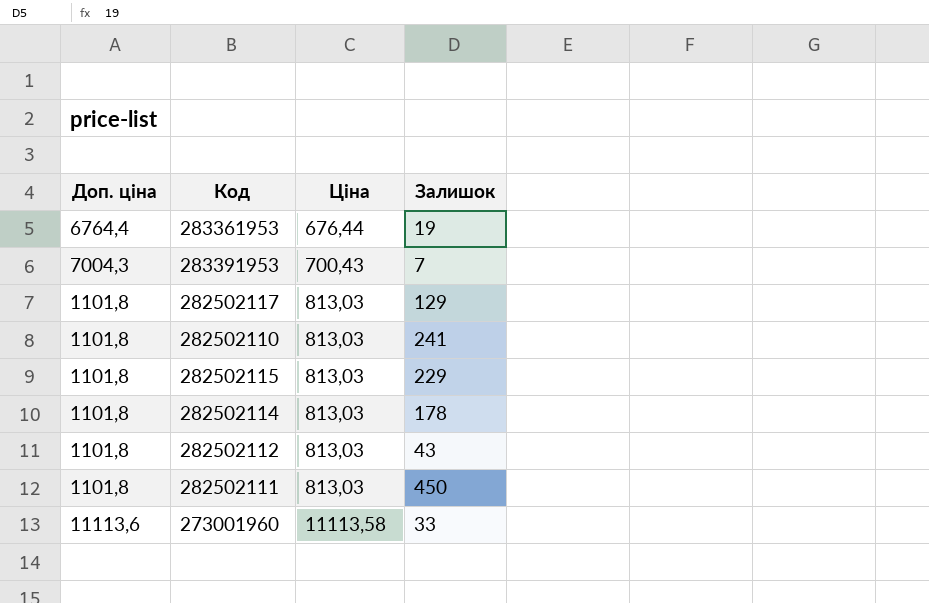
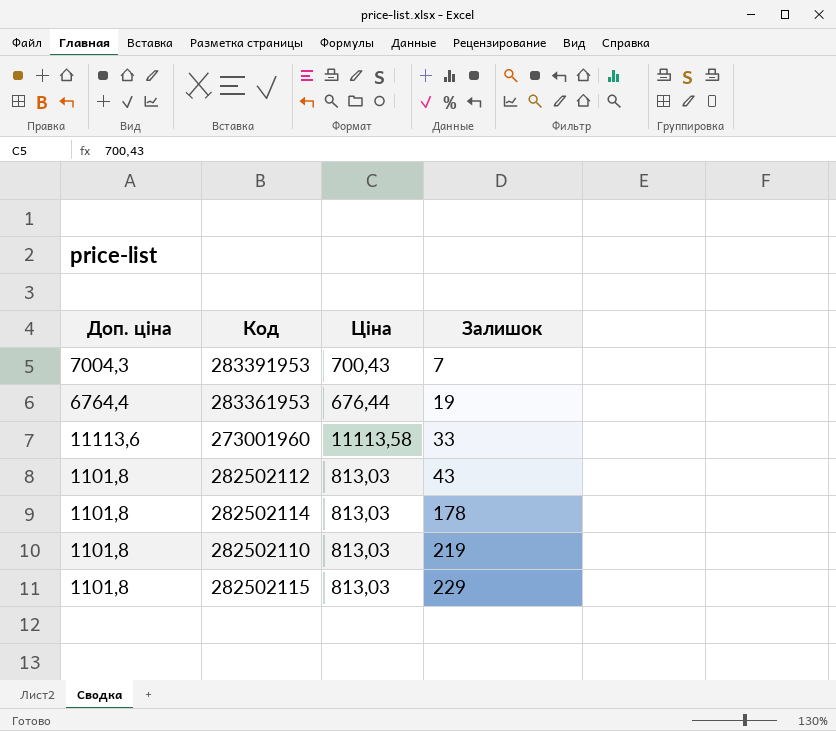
row order: Ціна ascending -> Залишок ascending
row 282502117: 1101,8 | 813,03 | 129 -> none
row 282502111: 1101,8 | 813,03 | 450 -> none
282502110 | Залишок: 241 -> 219

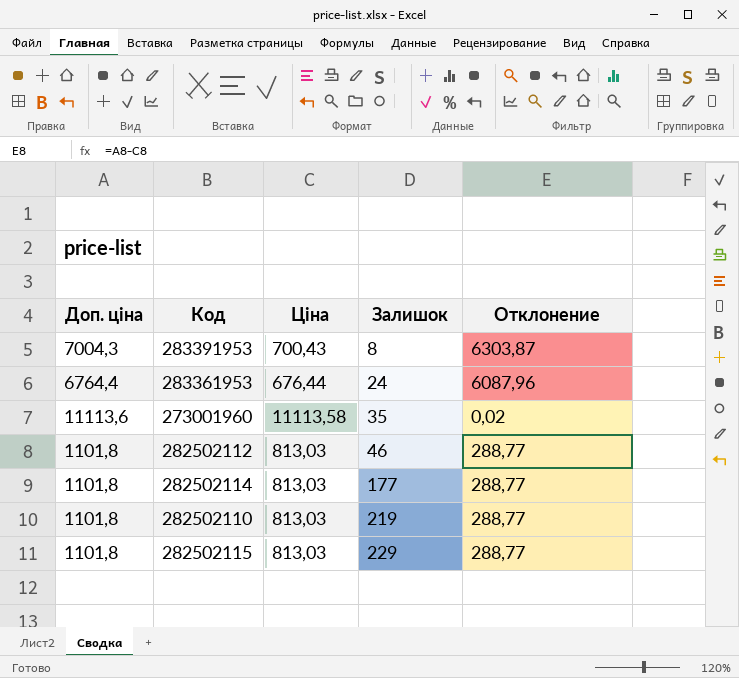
column Отклонение | formula: none -> [Доп. ціна] - [Ціна]
283391953 | Залишок: 7 -> 8
283361953 | Залишок: 19 -> 24
273001960 | Залишок: 33 -> 35
282502112 | Залишок: 43 -> 46
282502114 | Залишок: 178 -> 177

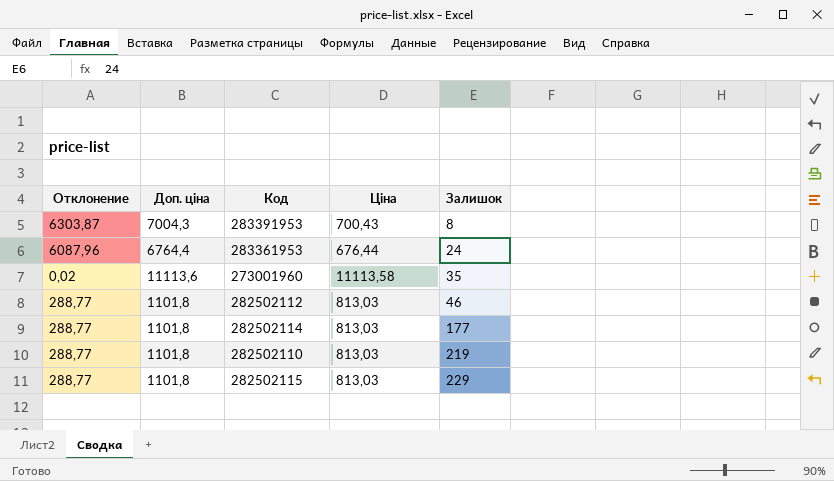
column Отклонение | position: 5 -> 1

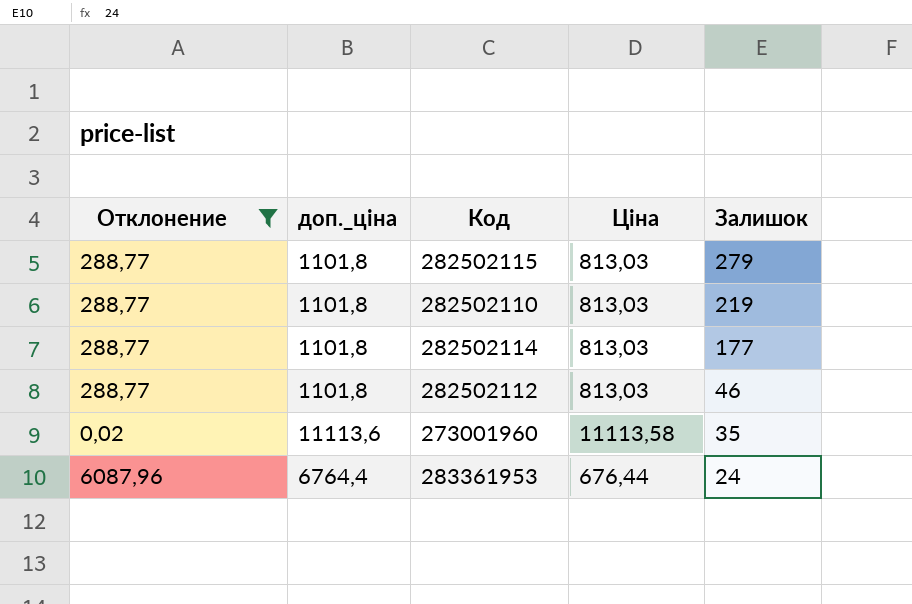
filter: none -> Отклонение != 6303,87
row order: Залишок ascending -> Залишок descending
column name: Доп. ціна -> доп._ціна
282502115 | Залишок: 229 -> 279

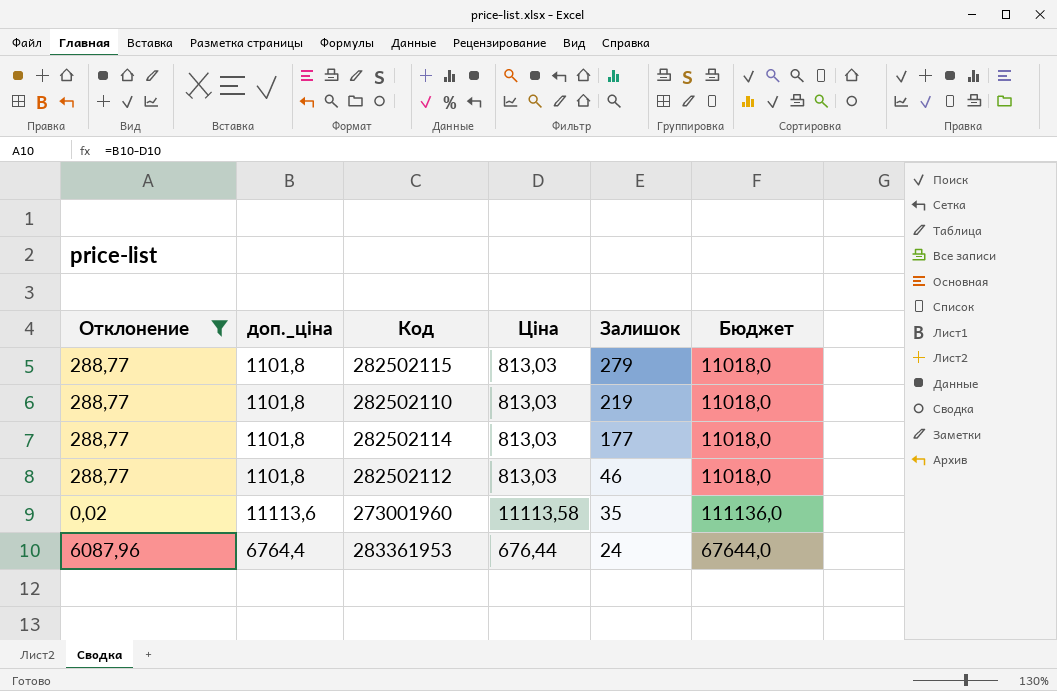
column Бюджет | formula: none -> [доп._ціна] * 10

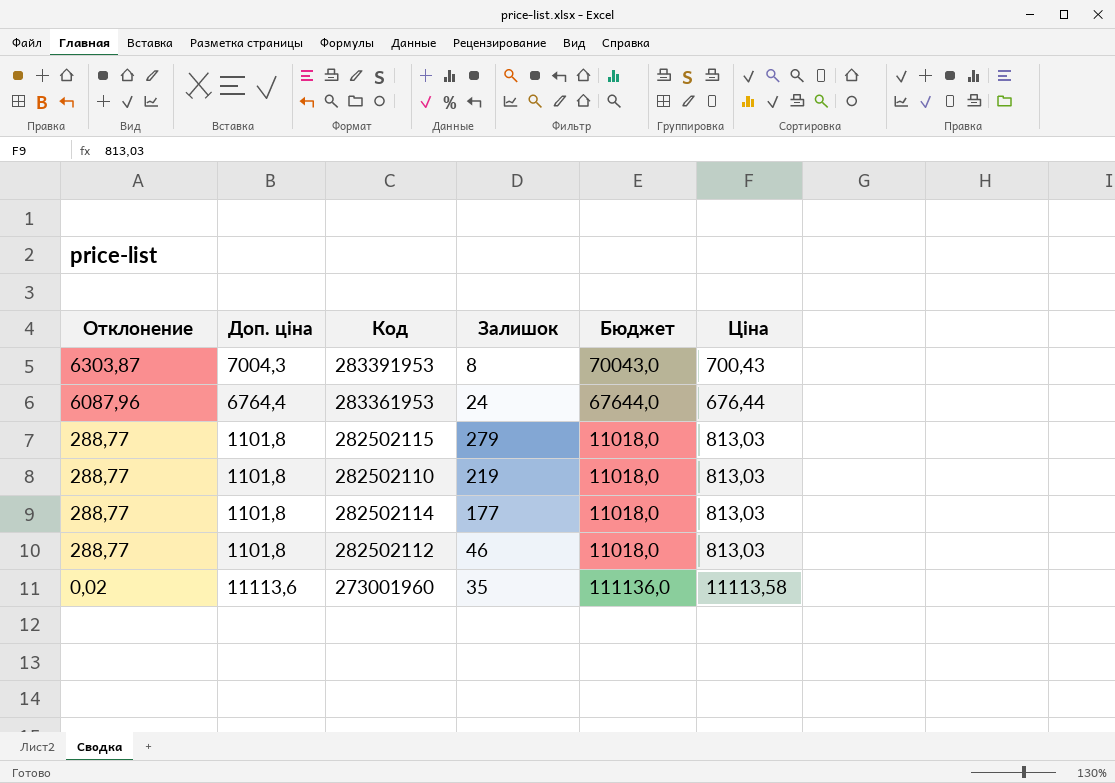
filter: Отклонение != 6303,87 -> none
row order: Залишок descending -> Отклонение descending
column name: доп._ціна -> Доп. ціна
column Ціна | position: 4 -> 6

